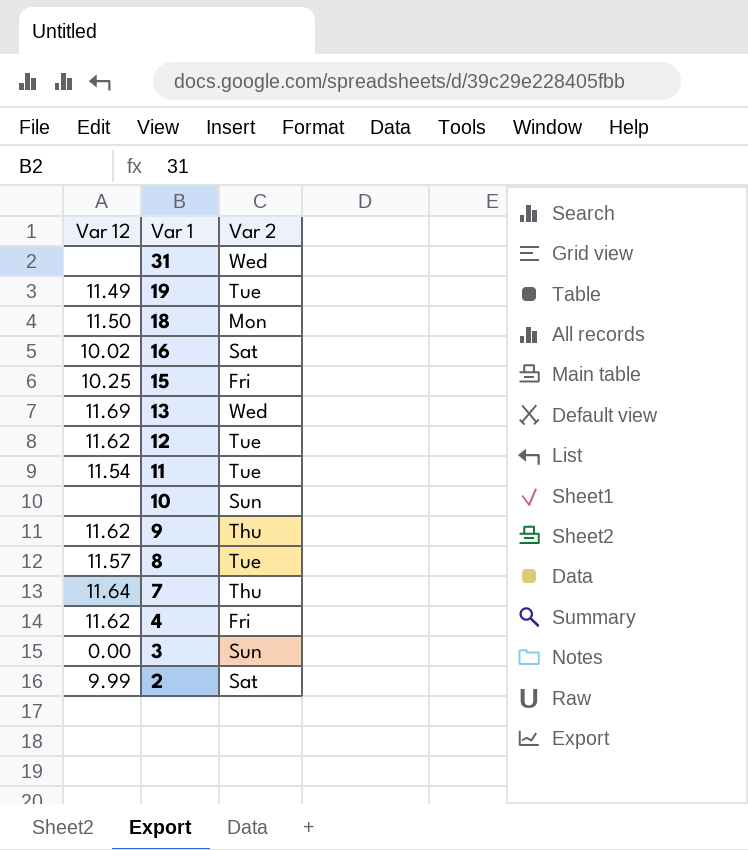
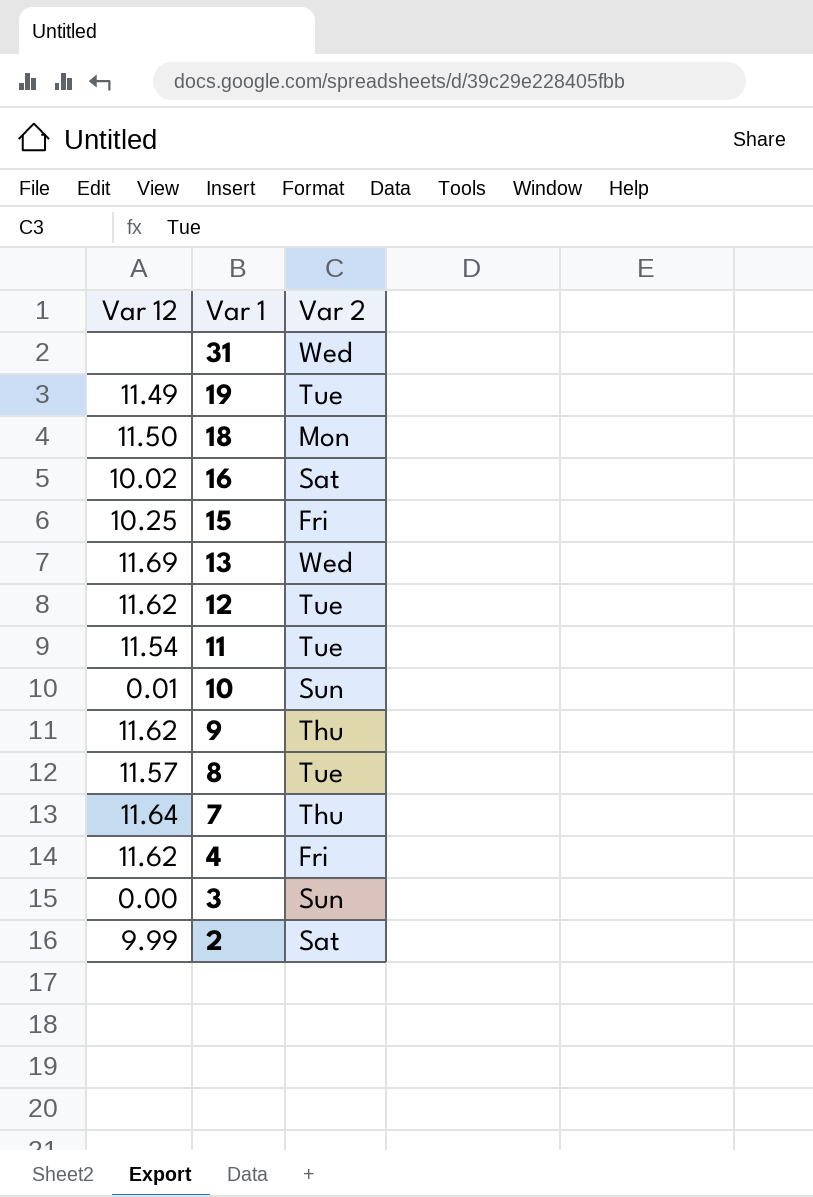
10 | Var 12: none -> 0.01

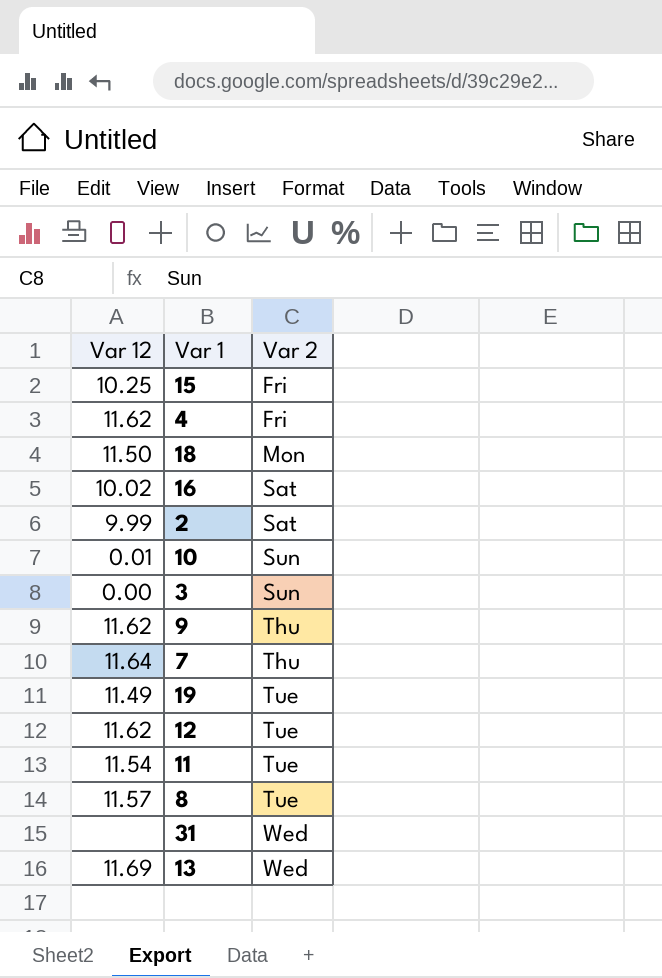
row order: Var 1 descending -> Var 2 ascending

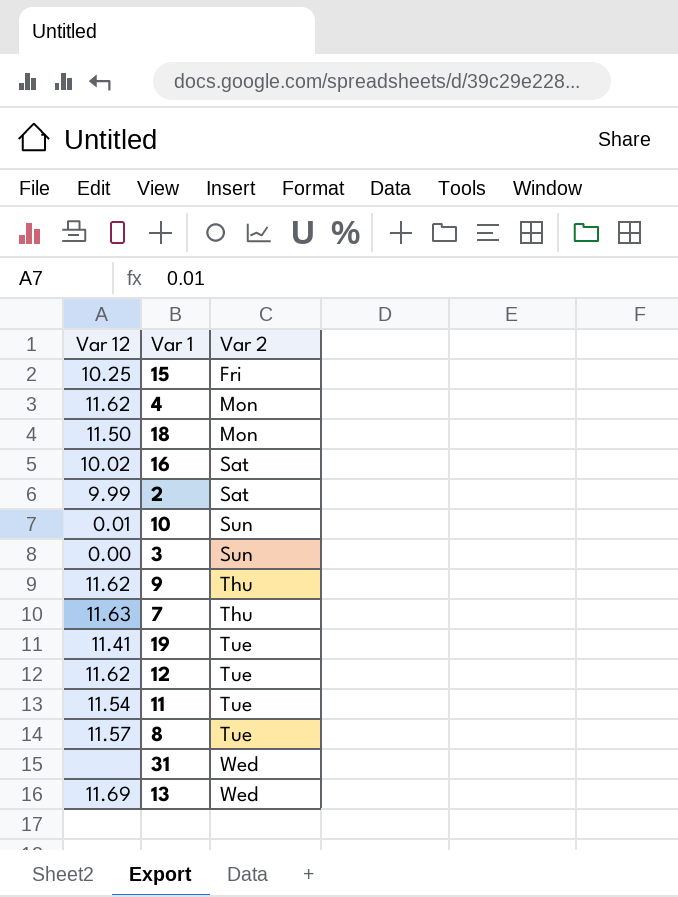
4 | Var 2: Fri -> Mon
7 | Var 12: 11.64 -> 11.63
19 | Var 12: 11.49 -> 11.41

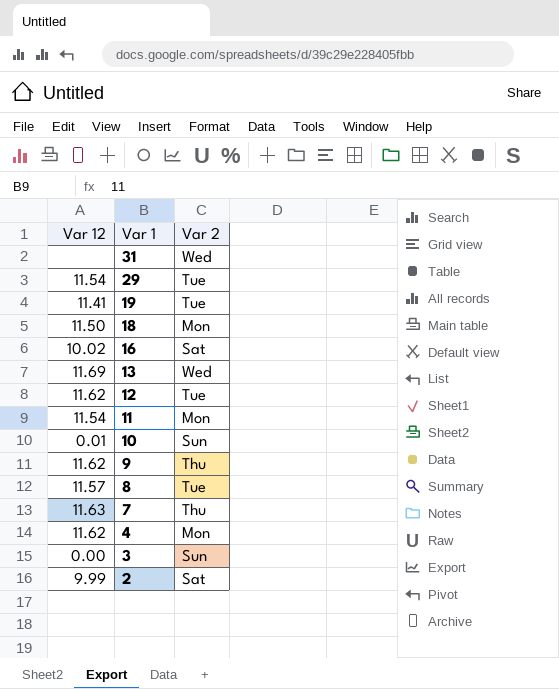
row order: Var 2 ascending -> Var 1 descending
row 15: 10.25 | Fri -> none
row 29: none -> 11.54 | Tue
11 | Var 2: Tue -> Mon

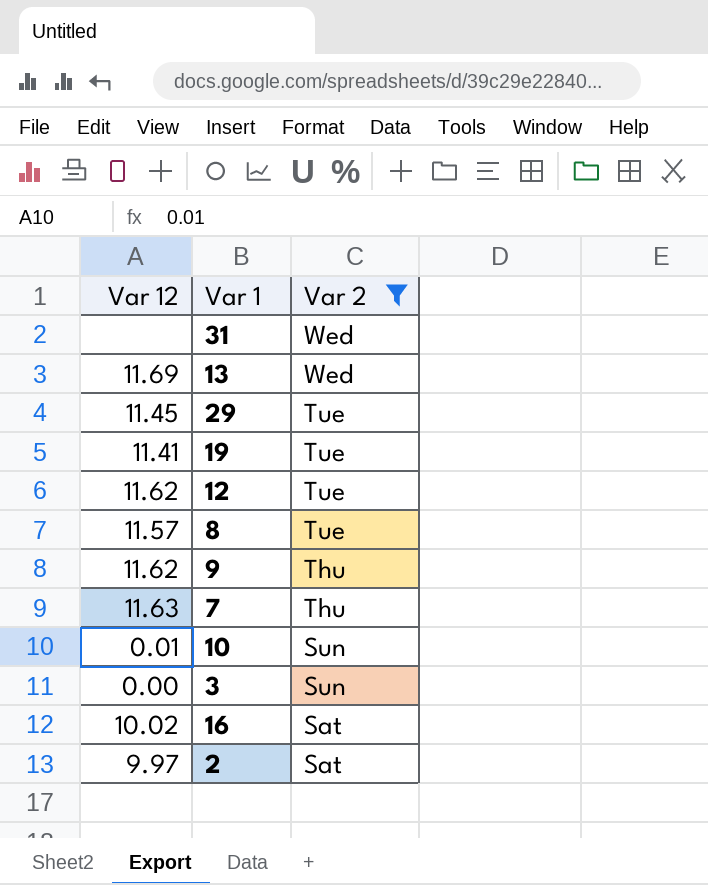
filter: none -> Var 2 != Mon
row order: Var 1 descending -> Var 2 descending
29 | Var 12: 11.54 -> 11.45
2 | Var 12: 9.99 -> 9.97

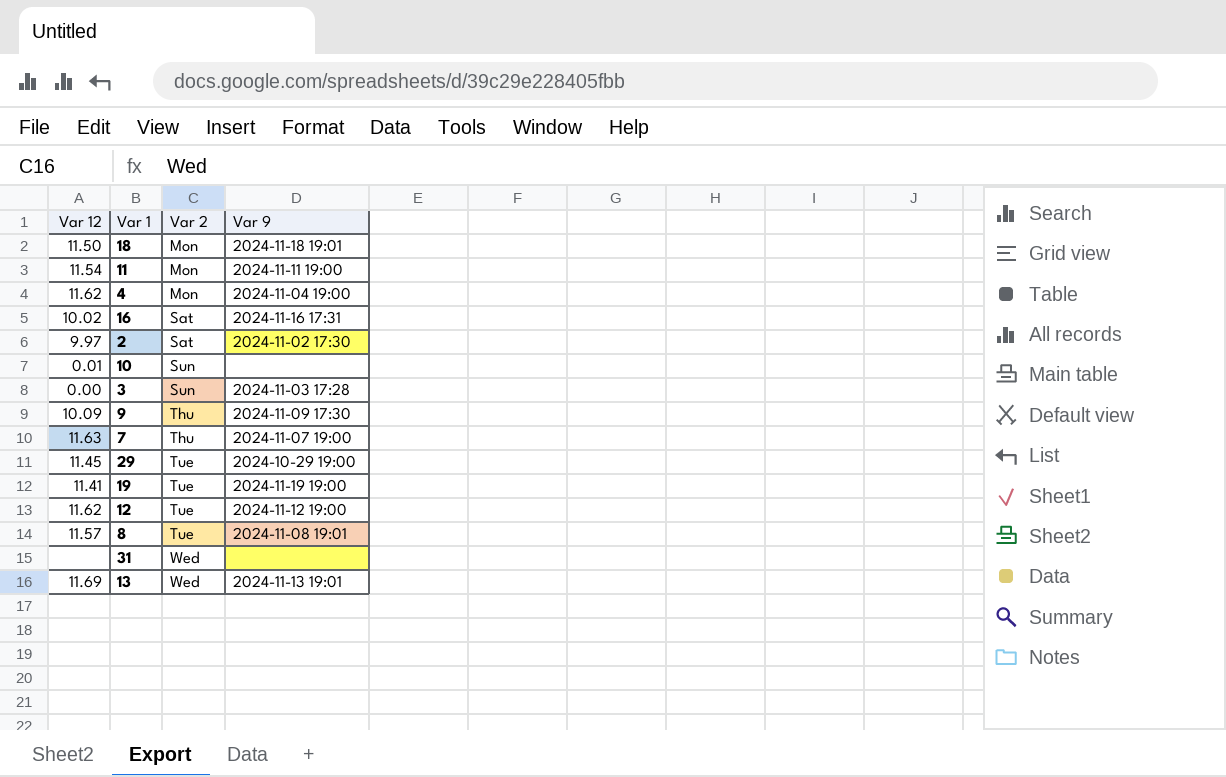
filter: Var 2 != Mon -> none
row order: Var 2 descending -> Var 2 ascending
column Var 9 | position: none -> 4
9 | Var 12: 11.62 -> 10.09

